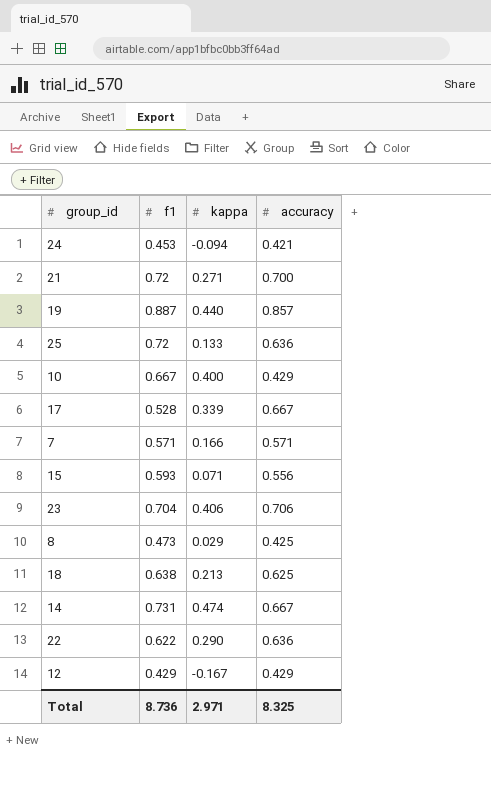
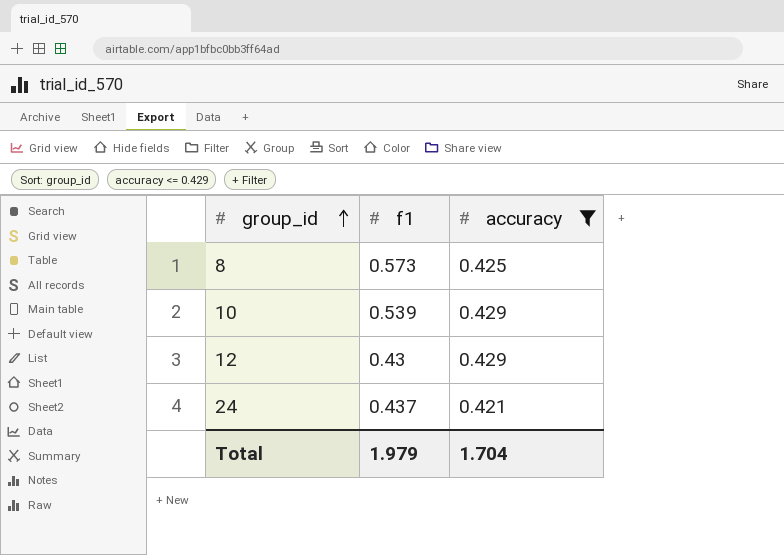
filter: none -> accuracy <= 0.429
row order: none -> group_id ascending
column kappa | position: 3 -> none
8 | f1: 0.473 -> 0.573
10 | f1: 0.667 -> 0.539
12 | f1: 0.429 -> 0.43
24 | f1: 0.453 -> 0.437
Total | f1: 8.736 -> 1.979
Total | accuracy: 8.325 -> 1.704

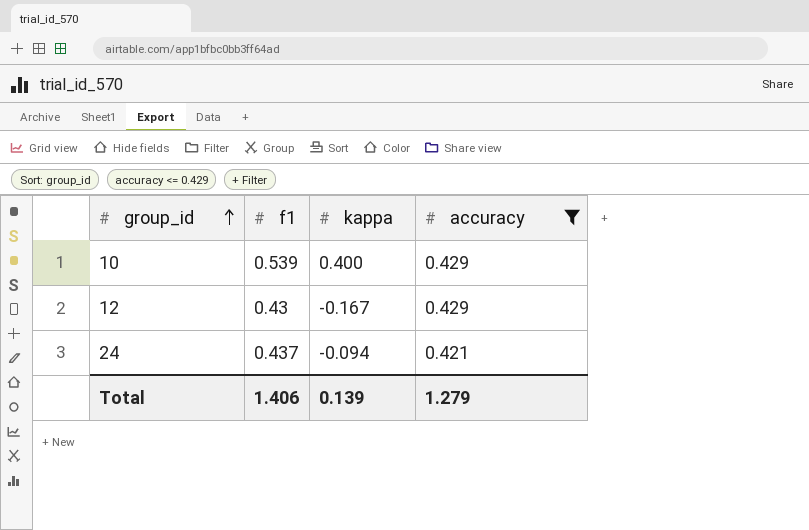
column kappa | position: none -> 3
row 8: 0.573 | 0.425 -> none
Total | f1: 1.979 -> 1.406
Total | accuracy: 1.704 -> 1.279

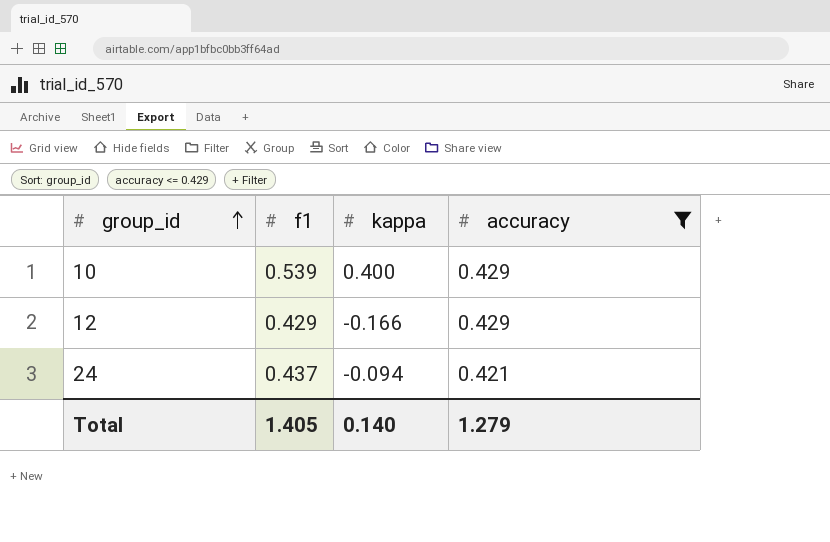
12 | f1: 0.43 -> 0.429
12 | kappa: -0.167 -> -0.166
Total | f1: 1.406 -> 1.405
Total | kappa: 0.139 -> 0.140

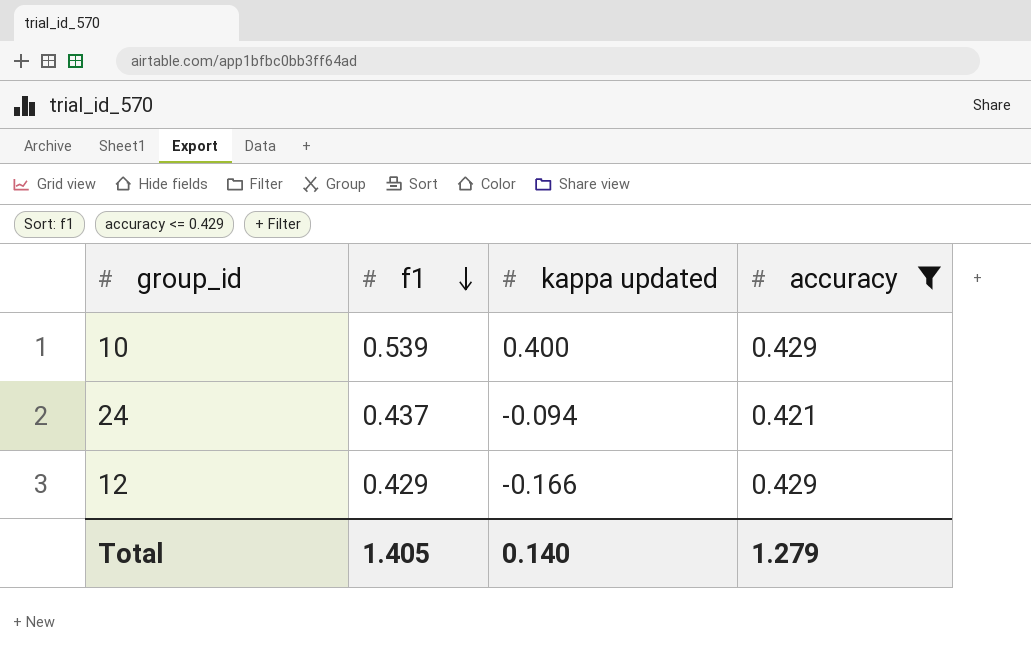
row order: group_id ascending -> f1 descending
column name: kappa -> kappa updated

